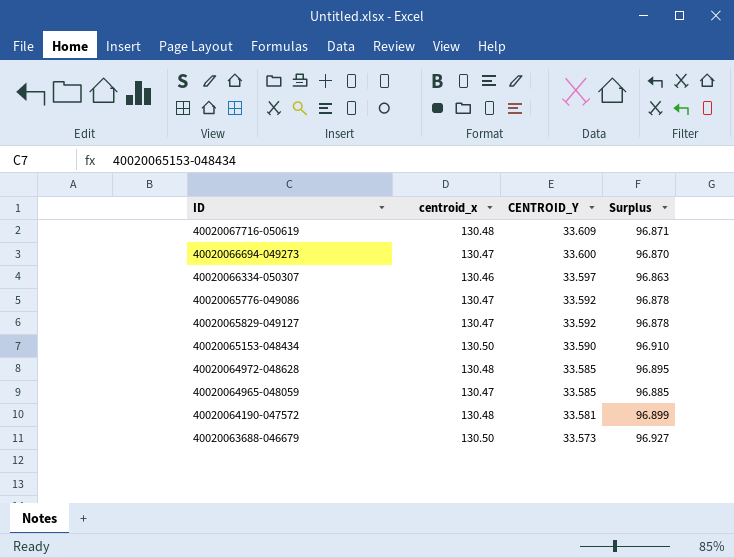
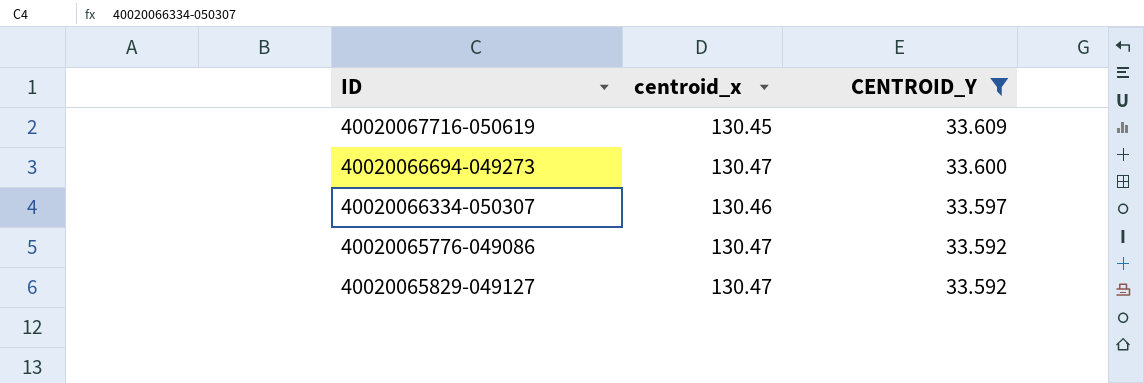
filter: none -> CENTROID_Y >= 33.592
column Surplus | formula: [centroid_x] - [CENTROID_Y] -> none
40020067716-050619 | centroid_x: 130.48 -> 130.45

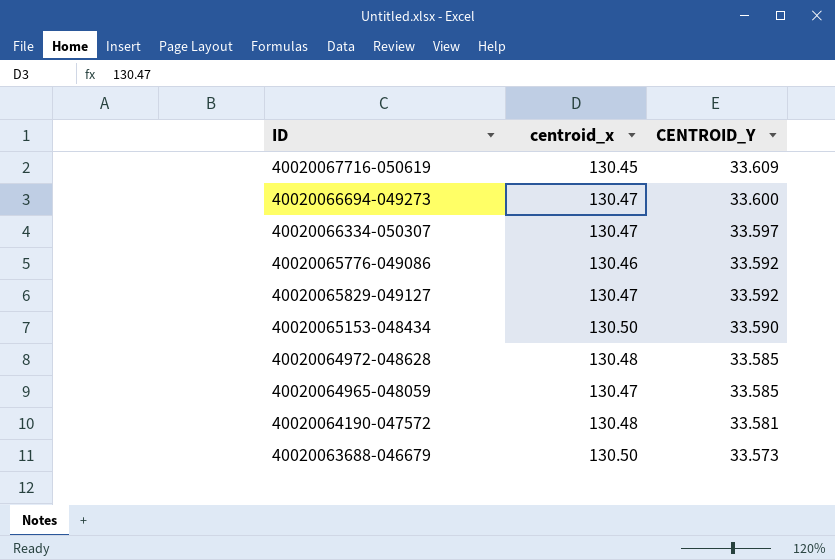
filter: CENTROID_Y >= 33.592 -> none
40020066334-050307 | centroid_x: 130.46 -> 130.47
40020065776-049086 | centroid_x: 130.47 -> 130.46

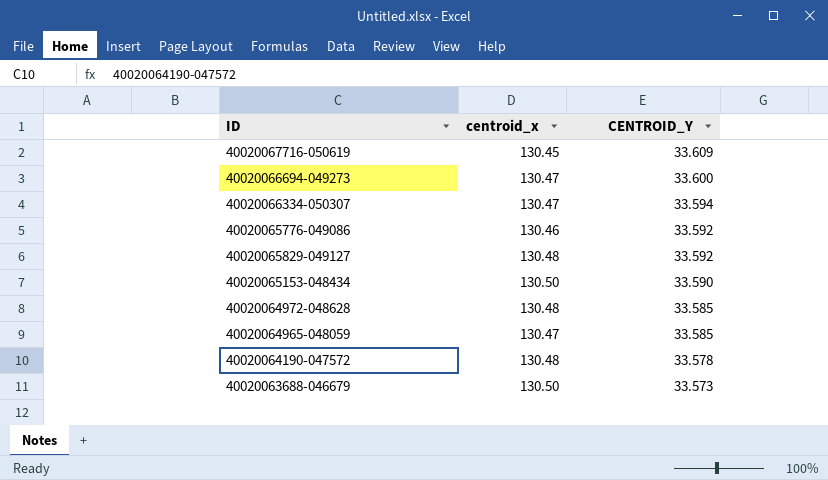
40020066334-050307 | CENTROID_Y: 33.597 -> 33.594
40020065829-049127 | centroid_x: 130.47 -> 130.48
40020064190-047572 | CENTROID_Y: 33.581 -> 33.578

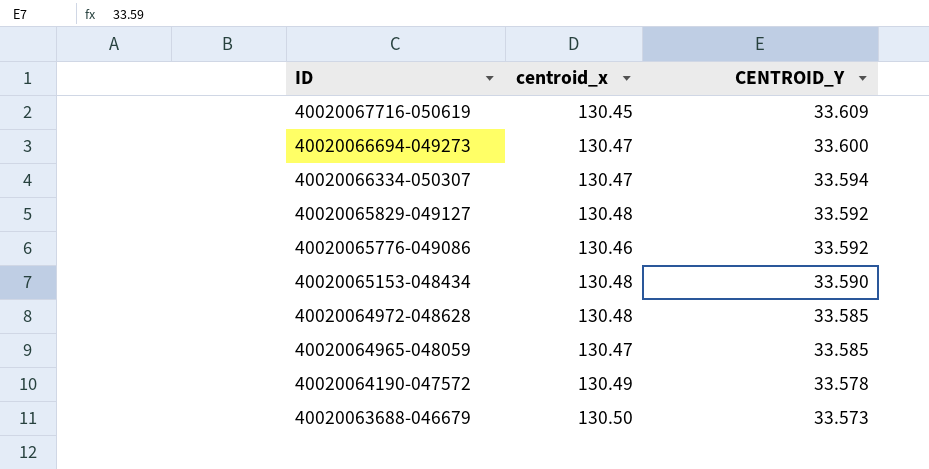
row order: CENTROID_Y descending -> ID descending
40020065153-048434 | centroid_x: 130.50 -> 130.48
40020064190-047572 | centroid_x: 130.48 -> 130.49

